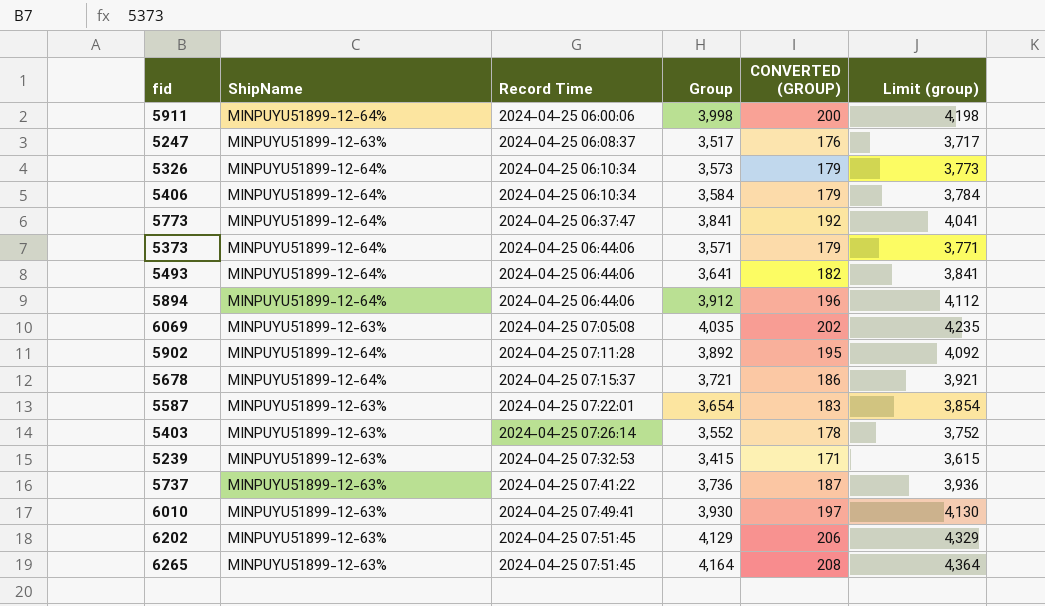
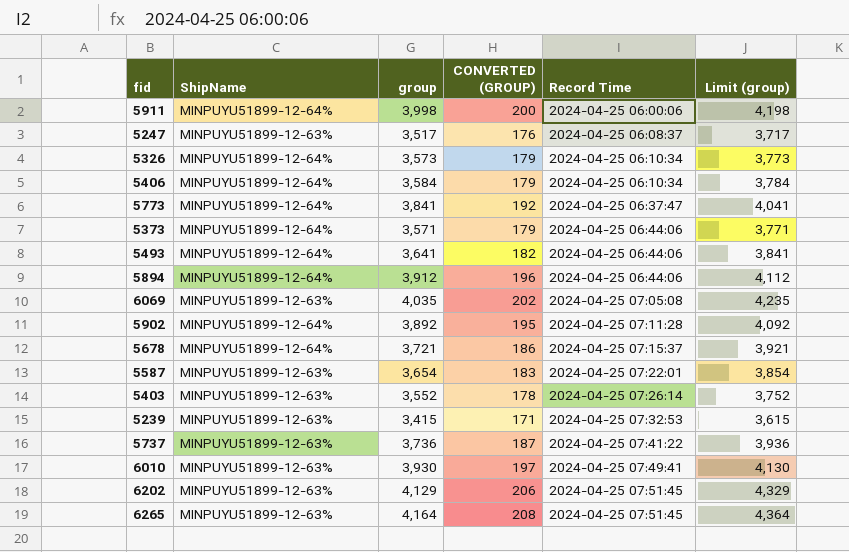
column name: Group -> group
column Record Time | position: 3 -> 5

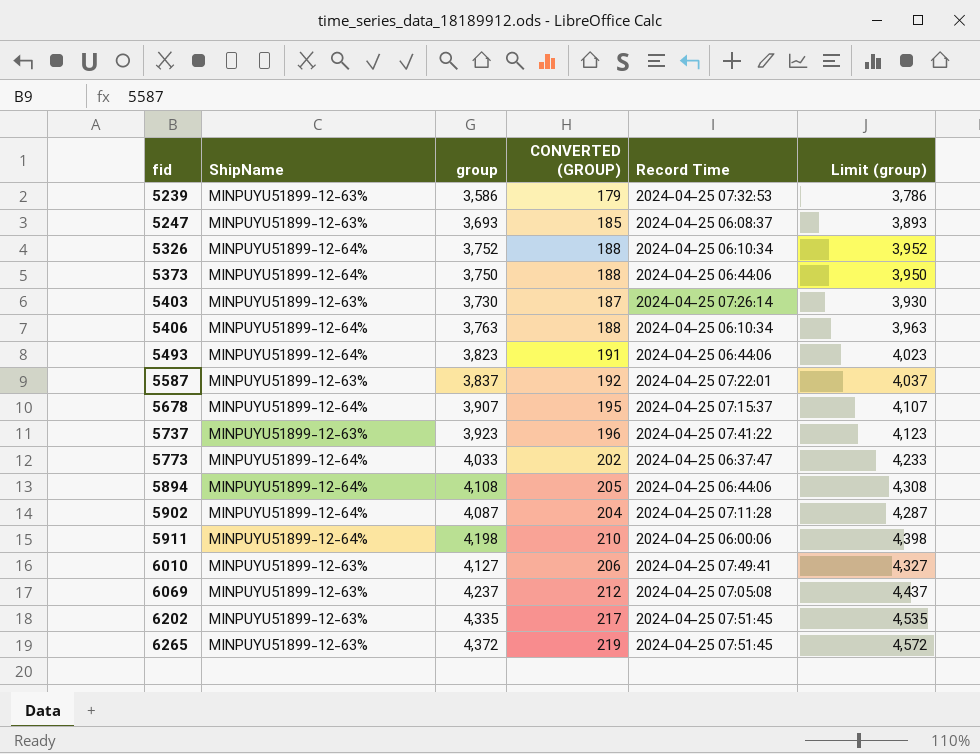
row order: Record Time ascending -> fid ascending
5239 | group: 3,415 -> 3,586
5239 | CONVERTED (GROUP): 171 -> 179
5239 | Limit (group): 3,615 -> 3,786
5247 | group: 3,517 -> 3,693
5247 | CONVERTED (GROUP): 176 -> 185
5247 | Limit (group): 3,717 -> 3,893
5326 | group: 3,573 -> 3,752
5326 | CONVERTED (GROUP): 179 -> 188
5326 | Limit (group): 3,773 -> 3,952
5373 | group: 3,571 -> 3,750
5373 | CONVERTED (GROUP): 179 -> 188
5373 | Limit (group): 3,771 -> 3,950
5403 | group: 3,552 -> 3,730
5403 | CONVERTED (GROUP): 178 -> 187
5403 | Limit (group): 3,752 -> 3,930
5406 | group: 3,584 -> 3,763
5406 | CONVERTED (GROUP): 179 -> 188
5406 | Limit (group): 3,784 -> 3,963
5493 | group: 3,641 -> 3,823
5493 | CONVERTED (GROUP): 182 -> 191
5493 | Limit (group): 3,841 -> 4,023
5587 | group: 3,654 -> 3,837
5587 | CONVERTED (GROUP): 183 -> 192
5587 | Limit (group): 3,854 -> 4,037
5678 | group: 3,721 -> 3,907
5678 | CONVERTED (GROUP): 186 -> 195
5678 | Limit (group): 3,921 -> 4,107
5737 | group: 3,736 -> 3,923
5737 | CONVERTED (GROUP): 187 -> 196
5737 | Limit (group): 3,936 -> 4,123
5773 | group: 3,841 -> 4,033
5773 | CONVERTED (GROUP): 192 -> 202
5773 | Limit (group): 4,041 -> 4,233
5894 | group: 3,912 -> 4,108
5894 | CONVERTED (GROUP): 196 -> 205
5894 | Limit (group): 4,112 -> 4,308
5902 | group: 3,892 -> 4,087
5902 | CONVERTED (GROUP): 195 -> 204
5902 | Limit (group): 4,092 -> 4,287
5911 | group: 3,998 -> 4,198
5911 | CONVERTED (GROUP): 200 -> 210
5911 | Limit (group): 4,198 -> 4,398
6010 | group: 3,930 -> 4,127
6010 | CONVERTED (GROUP): 197 -> 206
6010 | Limit (group): 4,130 -> 4,327
6069 | group: 4,035 -> 4,237
6069 | CONVERTED (GROUP): 202 -> 212
6069 | Limit (group): 4,235 -> 4,437
6202 | group: 4,129 -> 4,335
6202 | CONVERTED (GROUP): 206 -> 217
6202 | Limit (group): 4,329 -> 4,535
6265 | group: 4,164 -> 4,372
6265 | CONVERTED (GROUP): 208 -> 219
6265 | Limit (group): 4,364 -> 4,572

